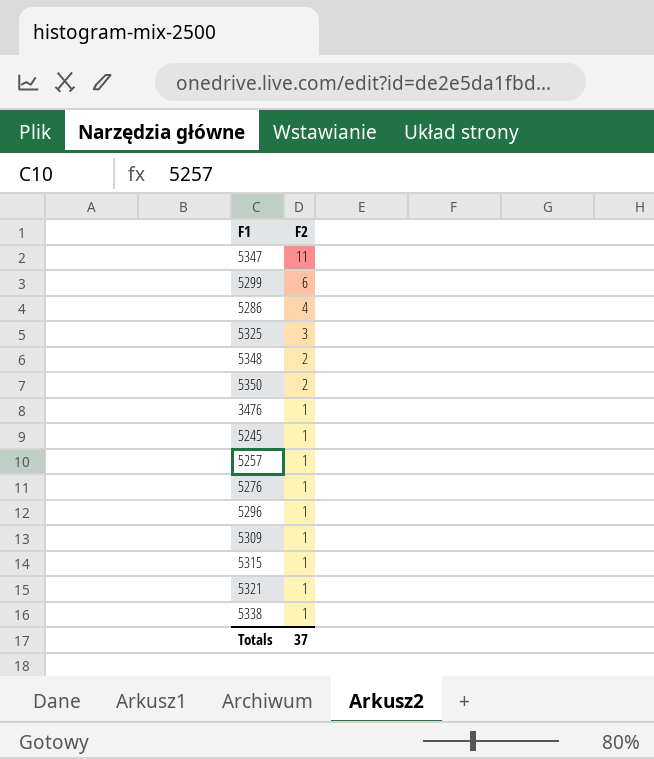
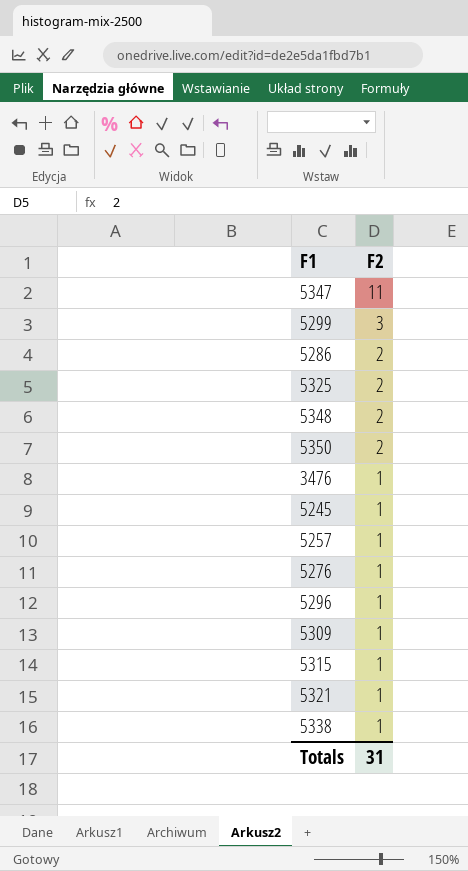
5299 | F2: 6 -> 3
5286 | F2: 4 -> 2
5325 | F2: 3 -> 2
Totals | F2: 37 -> 31

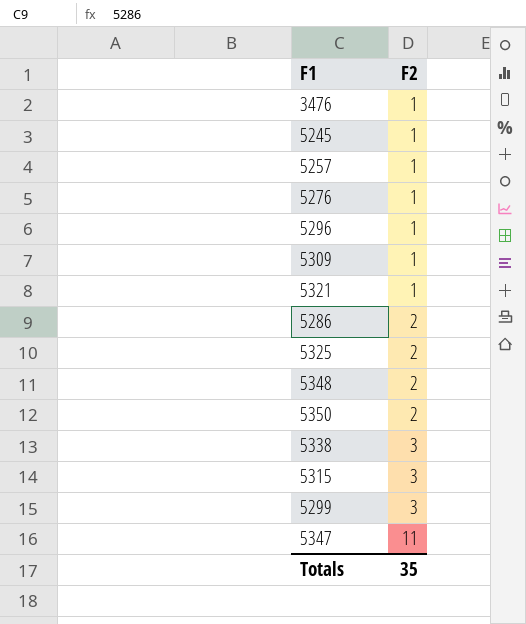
row order: F2 descending -> F2 ascending
5338 | F2: 1 -> 3
5315 | F2: 1 -> 3
Totals | F2: 31 -> 35

